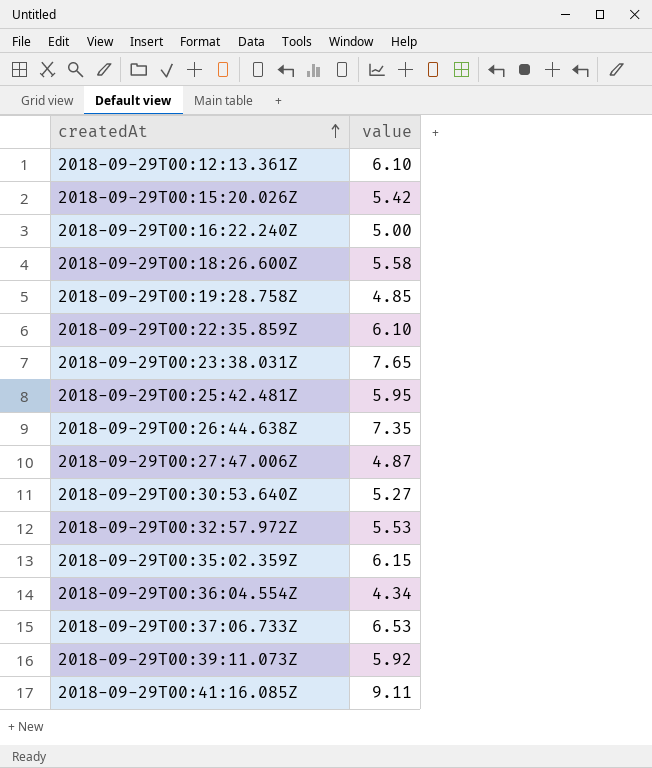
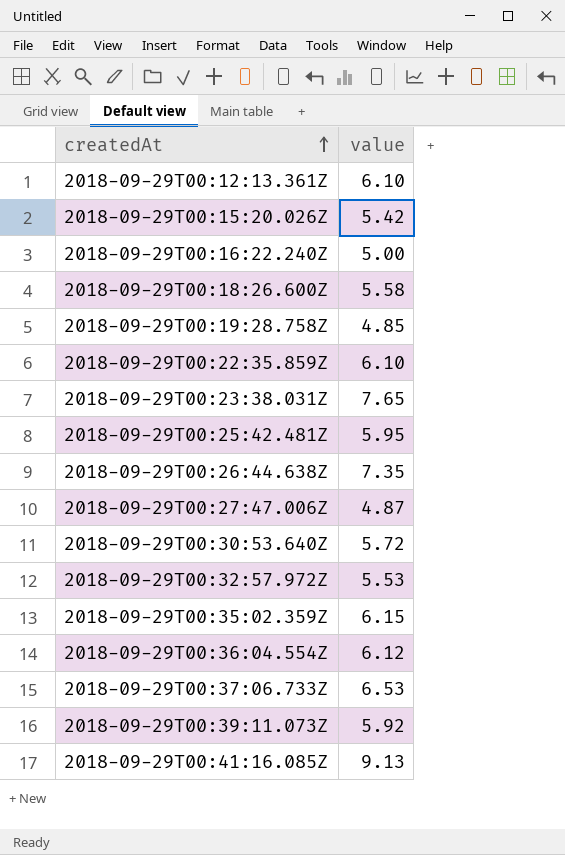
2018-09-29T00:30:53.640Z | value: 5.27 -> 5.72
2018-09-29T00:36:04.554Z | value: 4.34 -> 6.12
2018-09-29T00:41:16.085Z | value: 9.11 -> 9.13

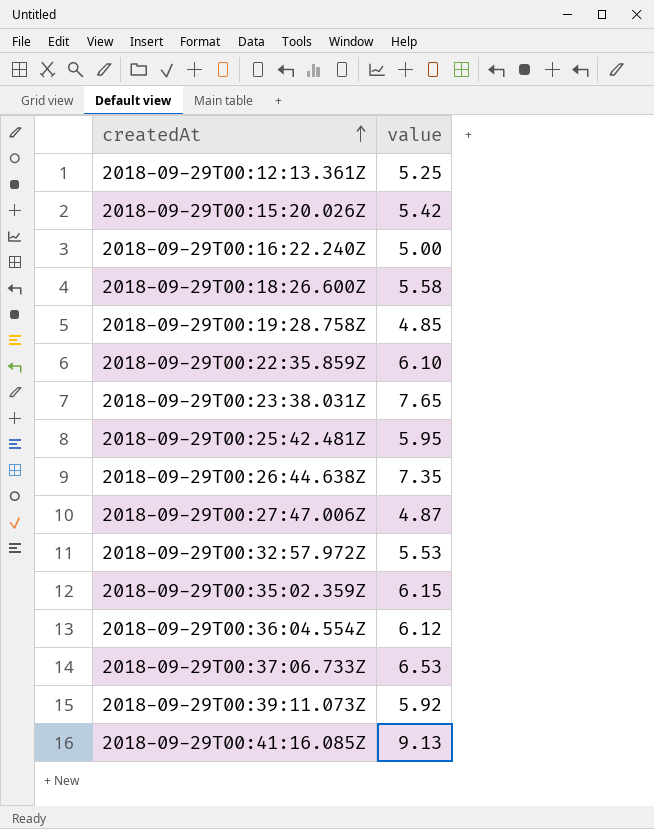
row 2018-09-29T00:30:53.640Z: 5.72 -> none
2018-09-29T00:12:13.361Z | value: 6.10 -> 5.25

